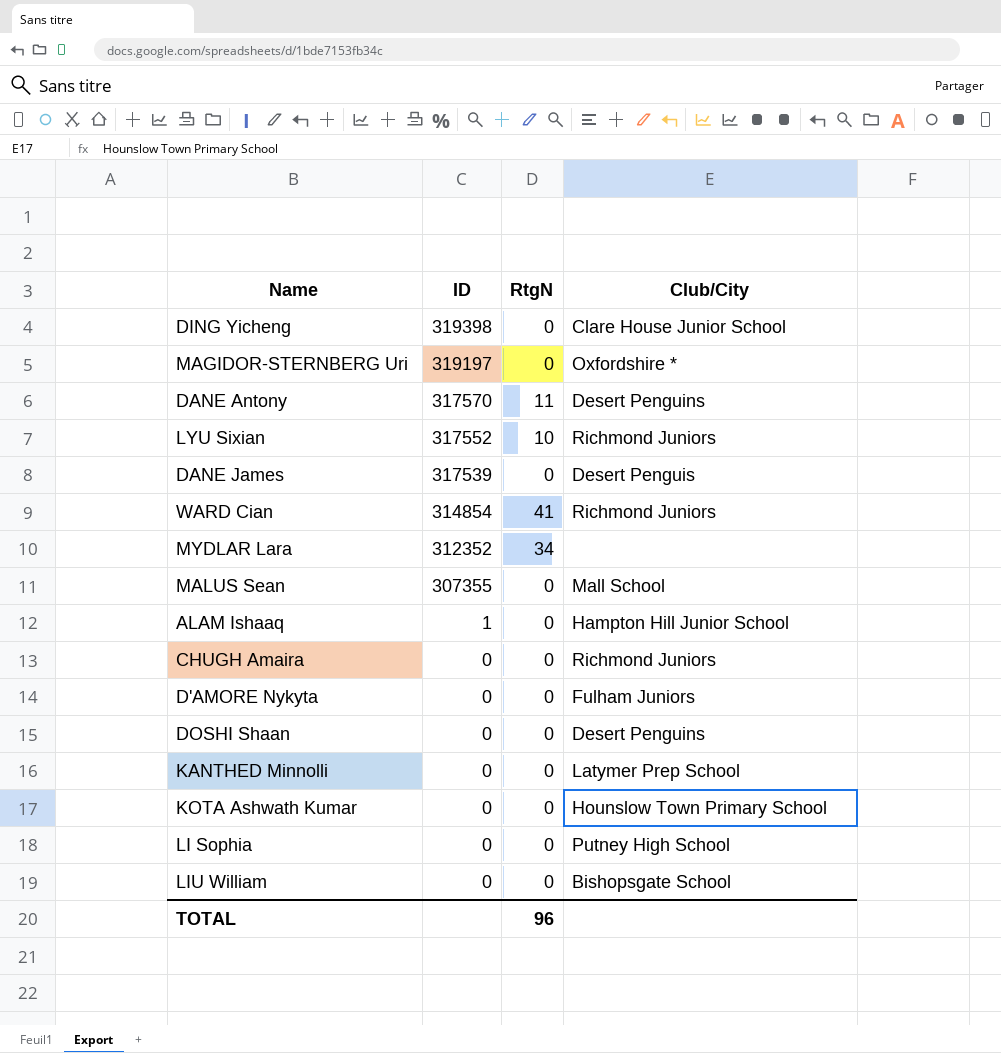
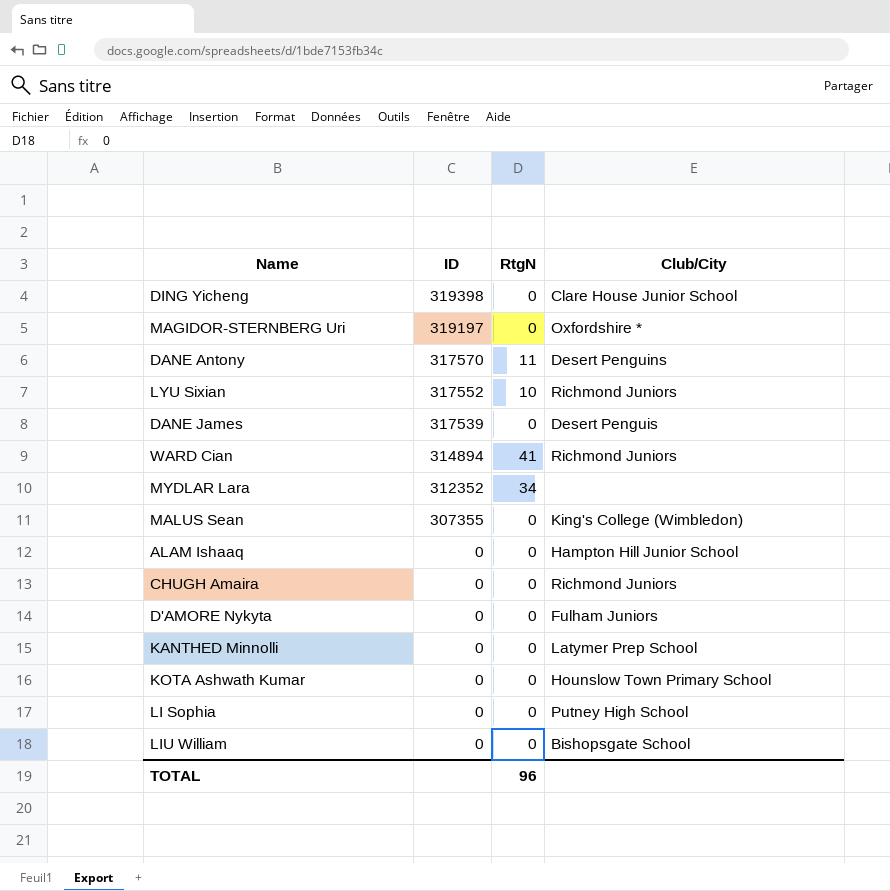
row DOSHI Shaan: 0 | 0 | Desert Penguins -> none
WARD Cian | ID: 314854 -> 314894
MALUS Sean | Club/City: Mall School -> King's College (Wimbledon)
ALAM Ishaaq | ID: 1 -> 0

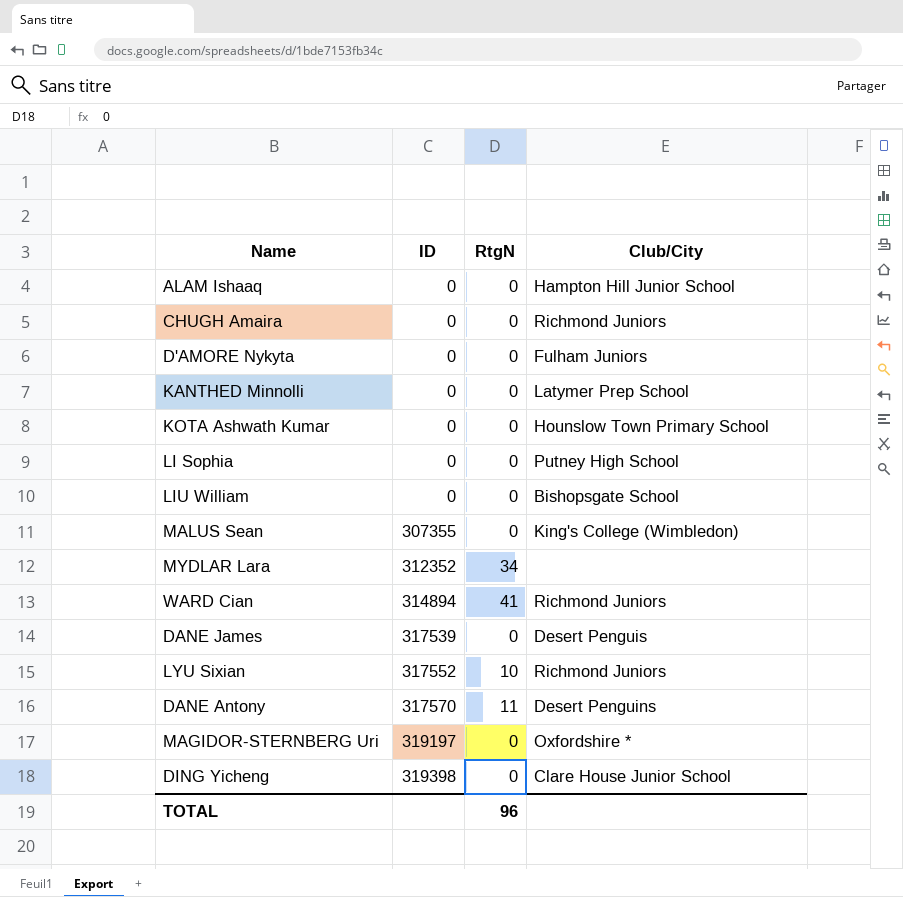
row order: ID descending -> ID ascending

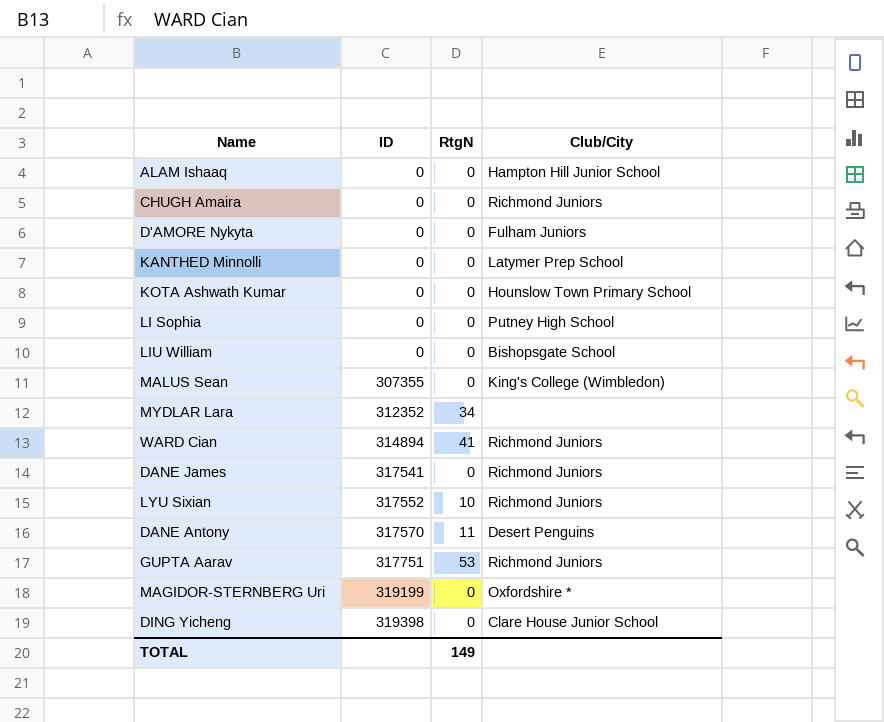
DANE James | ID: 317539 -> 317541
DANE James | Club/City: Desert Penguis -> Richmond Juniors
row GUPTA Aarav: none -> 317751 | 53 | Richmond Juniors
MAGIDOR-STERNBERG Uri | ID: 319197 -> 319199
TOTAL | RtgN: 96 -> 149

